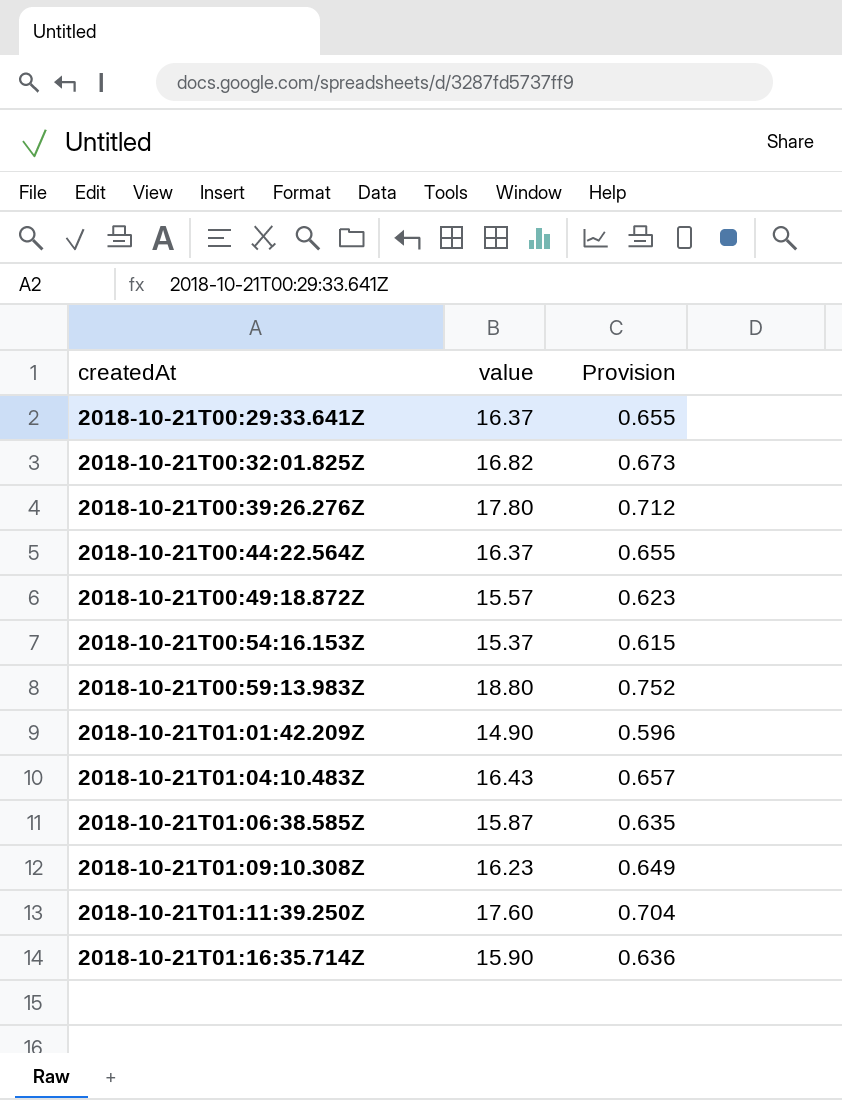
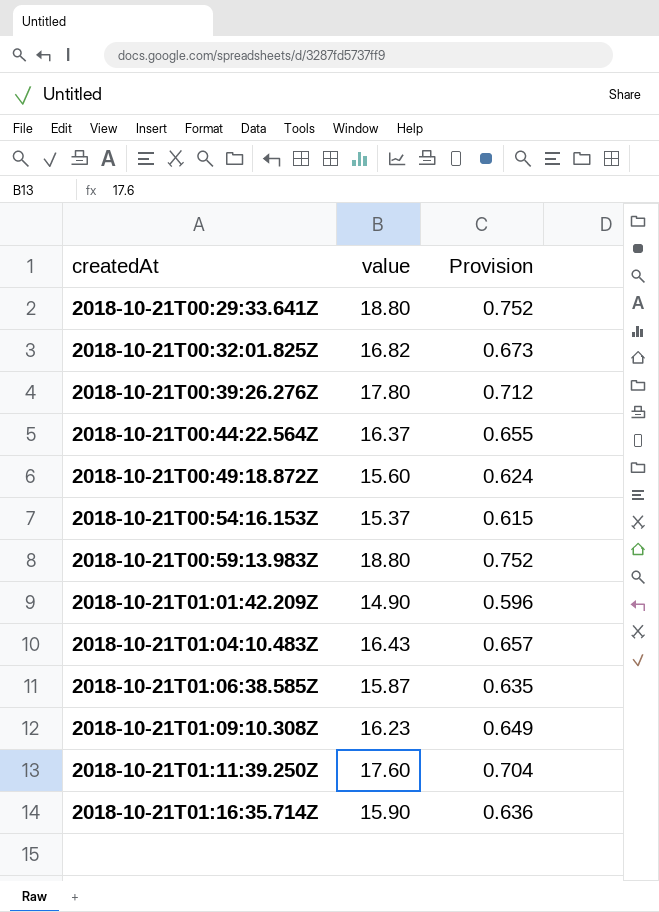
2018-10-21T00:29:33.641Z | value: 16.37 -> 18.80
2018-10-21T00:29:33.641Z | Provision: 0.655 -> 0.752
2018-10-21T00:49:18.872Z | value: 15.57 -> 15.60
2018-10-21T00:49:18.872Z | Provision: 0.623 -> 0.624

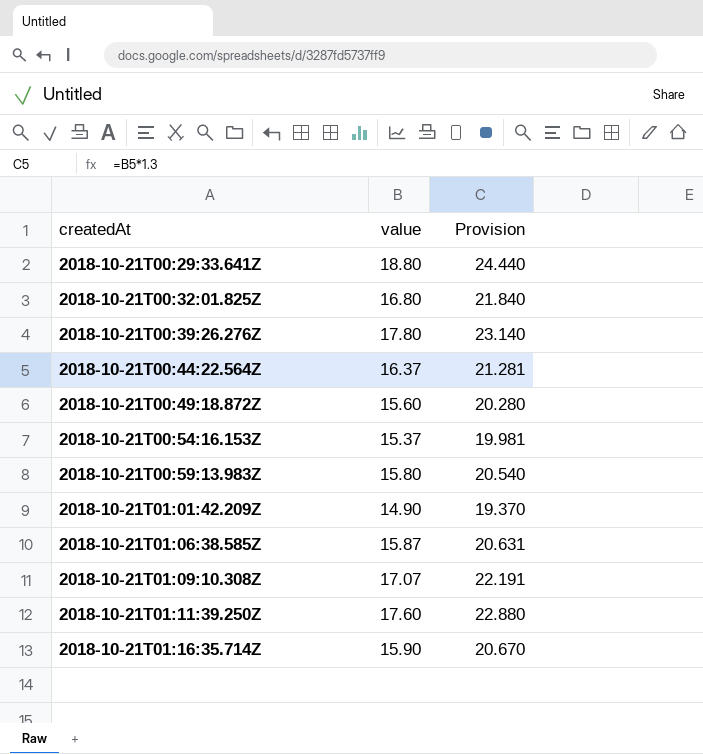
column Provision | formula: [value] * 0.04 -> [value] * 1.3
row 2018-10-21T01:04:10.483Z: 16.43 | 0.657 -> none
2018-10-21T00:32:01.825Z | value: 16.82 -> 16.80
2018-10-21T00:59:13.983Z | value: 18.80 -> 15.80
2018-10-21T01:09:10.308Z | value: 16.23 -> 17.07

